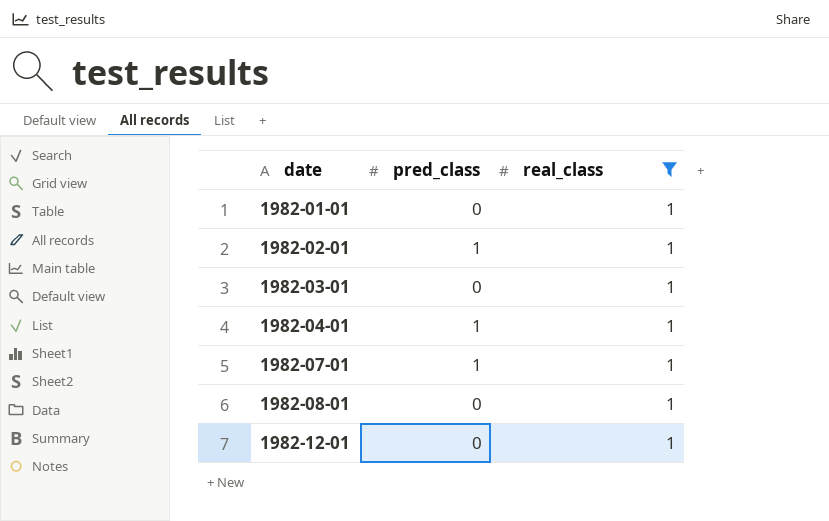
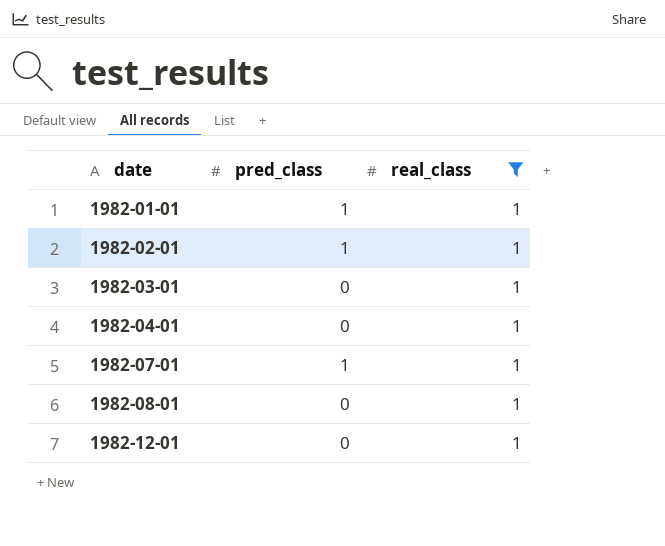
1982-01-01 | pred_class: 0 -> 1
1982-04-01 | pred_class: 1 -> 0

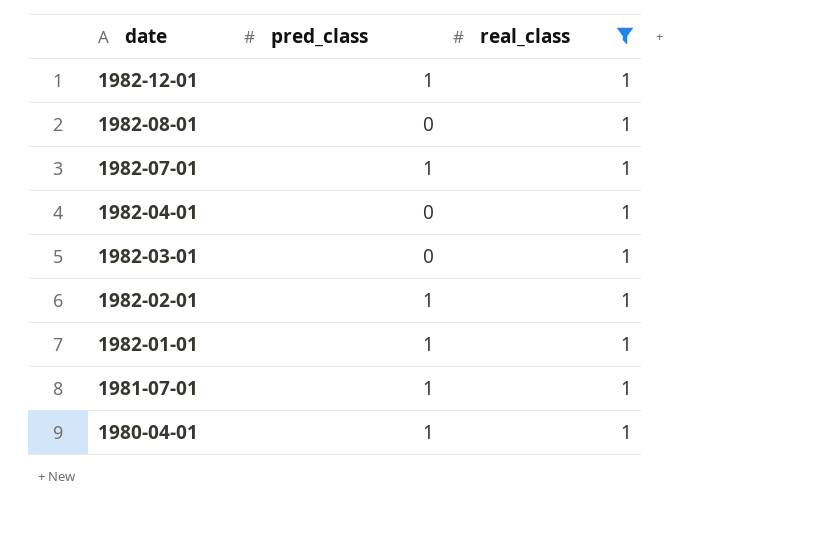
row order: date ascending -> date descending
1982-12-01 | pred_class: 0 -> 1
row 1981-07-01: none -> 1 | 1
row 1980-04-01: none -> 1 | 1

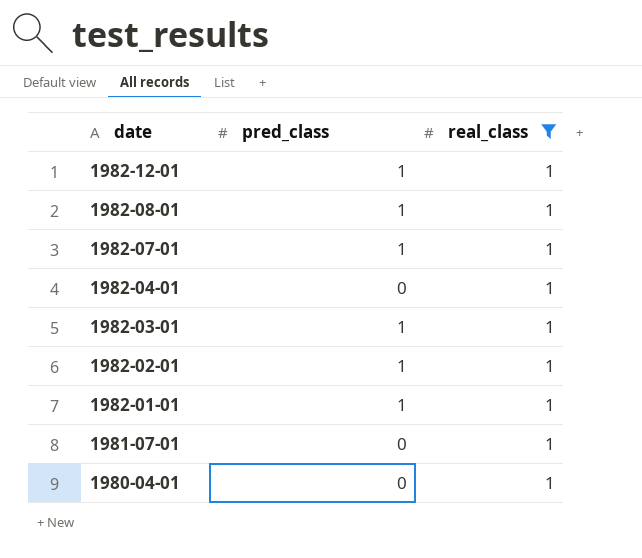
1982-08-01 | pred_class: 0 -> 1
1982-03-01 | pred_class: 0 -> 1
1981-07-01 | pred_class: 1 -> 0
1980-04-01 | pred_class: 1 -> 0

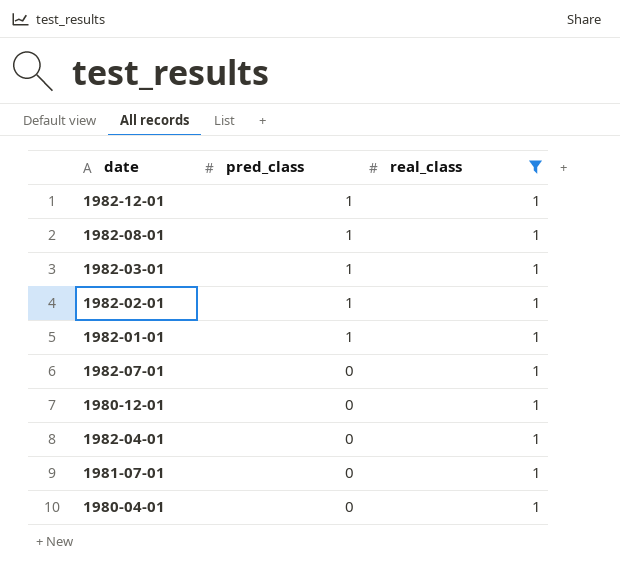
row order: date descending -> pred_class descending
1982-07-01 | pred_class: 1 -> 0
row 1980-12-01: none -> 0 | 1

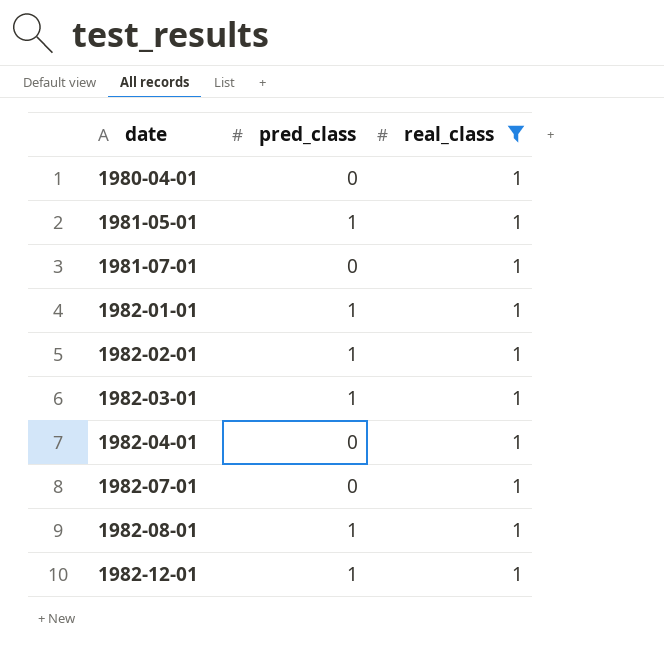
row order: pred_class descending -> date ascending
row 1980-12-01: 0 | 1 -> none
row 1981-05-01: none -> 1 | 1

